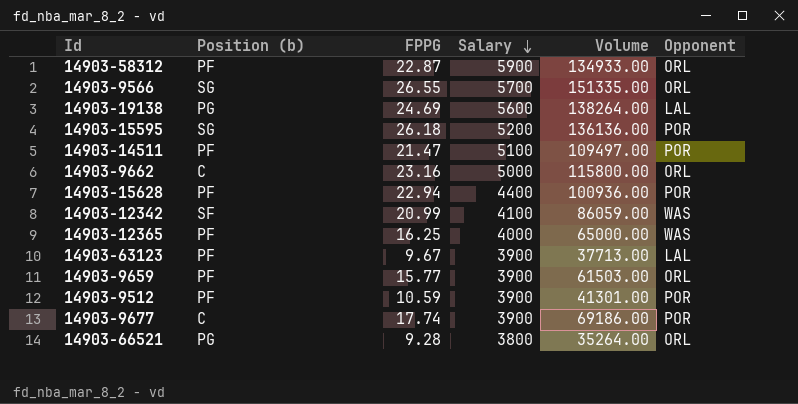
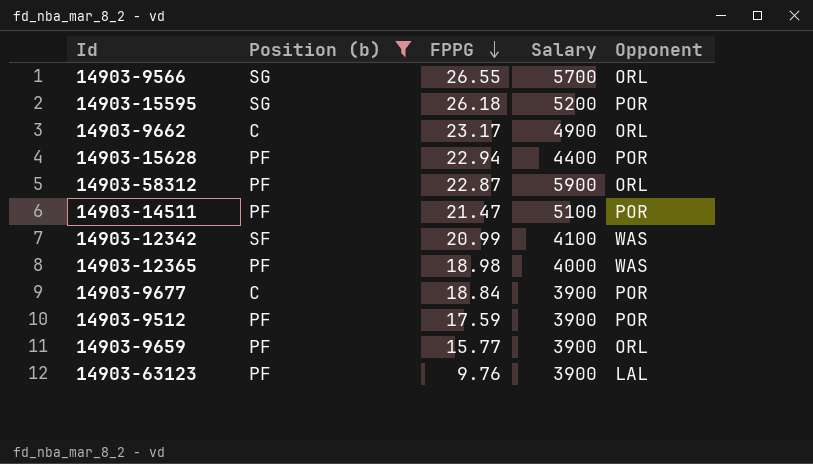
filter: none -> Position (b) != PG
row order: Salary descending -> FPPG descending
column Volume | formula: [FPPG] * [Salary] -> none
14903-9662 | FPPG: 23.16 -> 23.17
14903-9662 | Salary: 5000 -> 4900
14903-12365 | FPPG: 16.25 -> 18.98
14903-9677 | FPPG: 17.74 -> 18.84
14903-9512 | FPPG: 10.59 -> 17.59
14903-63123 | FPPG: 9.67 -> 9.76

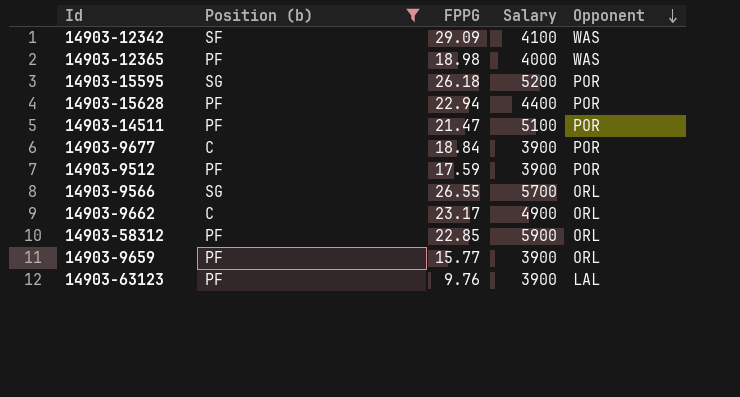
row order: FPPG descending -> Opponent descending
14903-12342 | FPPG: 20.99 -> 29.09
14903-58312 | FPPG: 22.87 -> 22.85

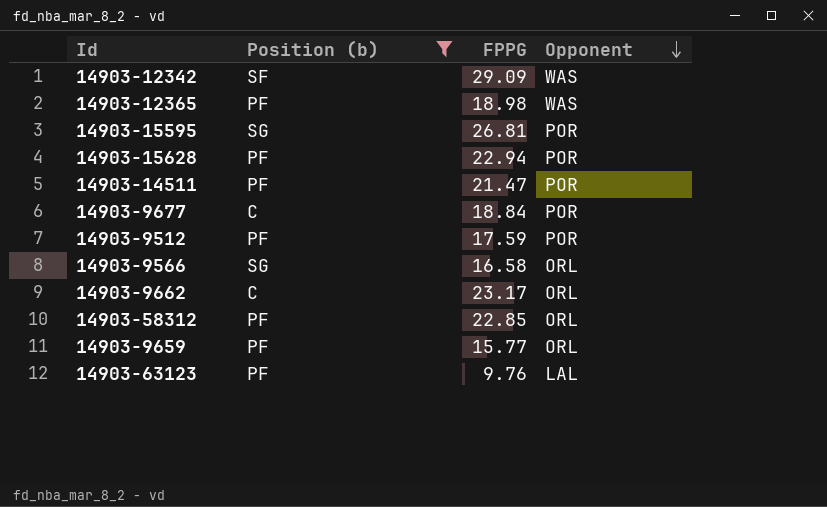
column Salary | position: 4 -> none
14903-15595 | FPPG: 26.18 -> 26.81
14903-9566 | FPPG: 26.55 -> 16.58

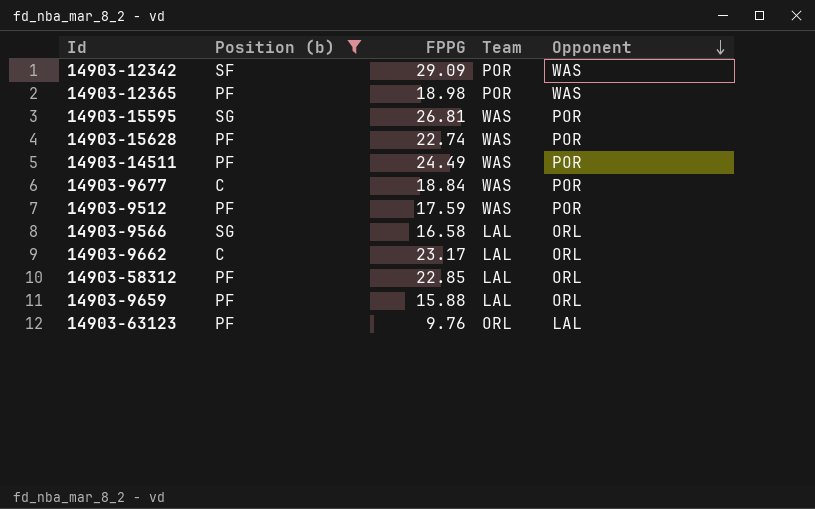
column Team | position: none -> 4
14903-15628 | FPPG: 22.94 -> 22.74
14903-14511 | FPPG: 21.47 -> 24.49
14903-9659 | FPPG: 15.77 -> 15.88

